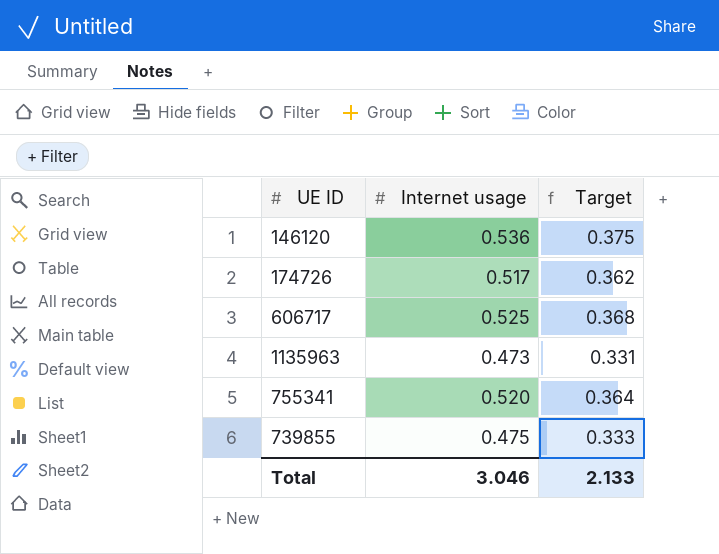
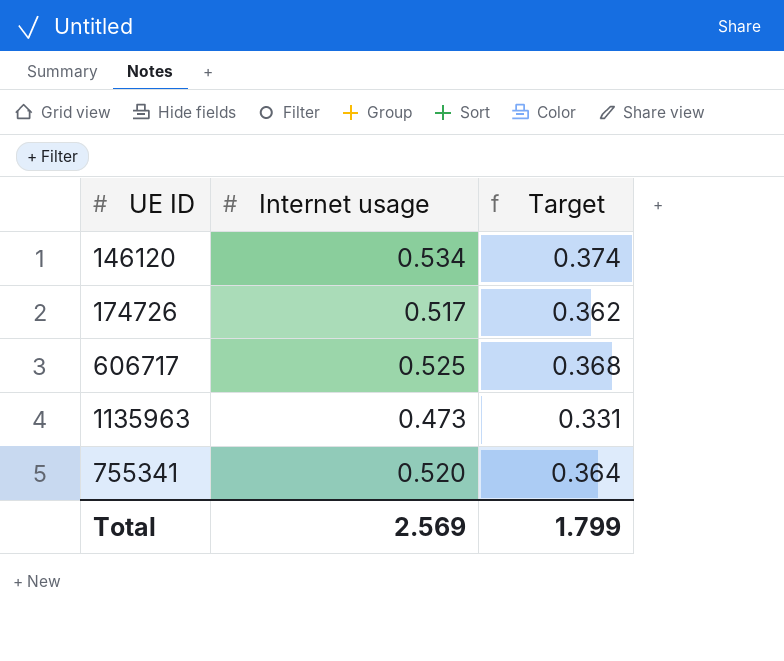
row 739855: 0.475 | 0.333 -> none
146120 | Internet usage: 0.536 -> 0.534
146120 | Target: 0.375 -> 0.374
Total | Internet usage: 3.046 -> 2.569
Total | Target: 2.133 -> 1.799

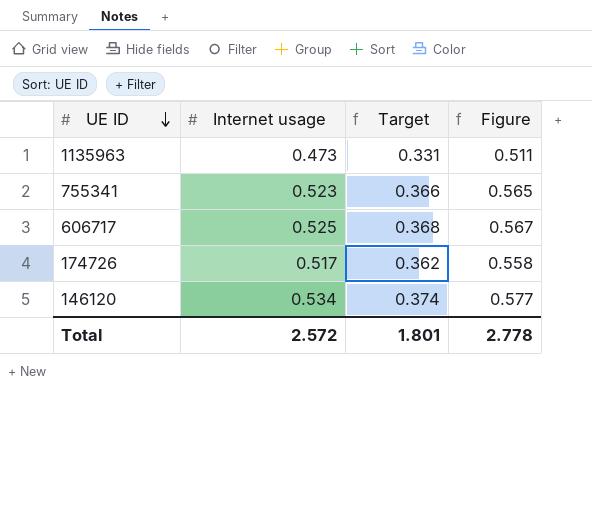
row order: none -> UE ID descending
column Figure | formula: none -> [Internet usage] * 1.08
755341 | Internet usage: 0.520 -> 0.523
755341 | Target: 0.364 -> 0.366
Total | Internet usage: 2.569 -> 2.572
Total | Target: 1.799 -> 1.801

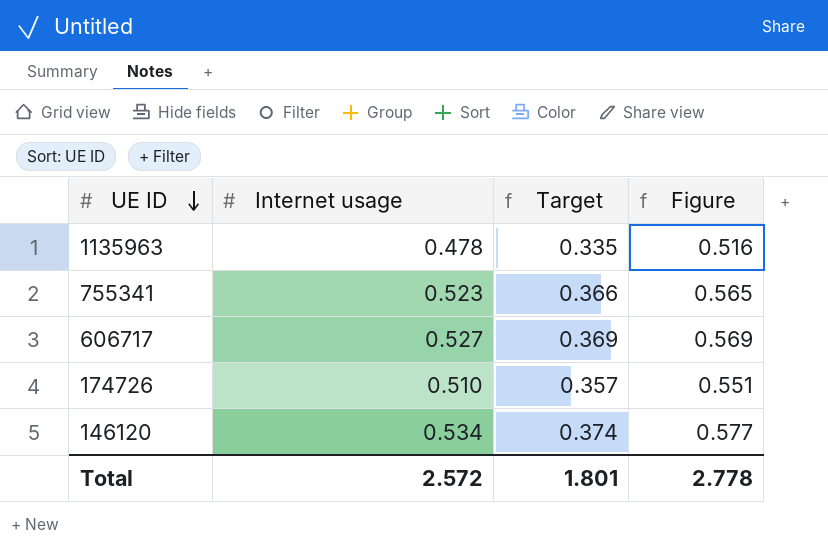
1135963 | Internet usage: 0.473 -> 0.478
1135963 | Target: 0.331 -> 0.335
1135963 | Figure: 0.511 -> 0.516
606717 | Internet usage: 0.525 -> 0.527
606717 | Target: 0.368 -> 0.369
606717 | Figure: 0.567 -> 0.569
174726 | Internet usage: 0.517 -> 0.510
174726 | Target: 0.362 -> 0.357
174726 | Figure: 0.558 -> 0.551

